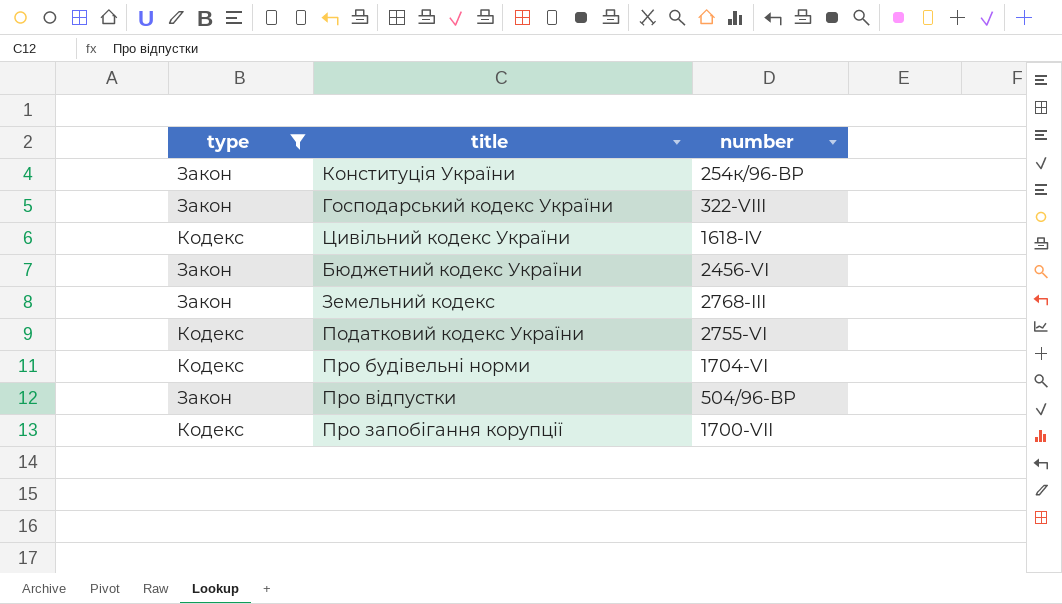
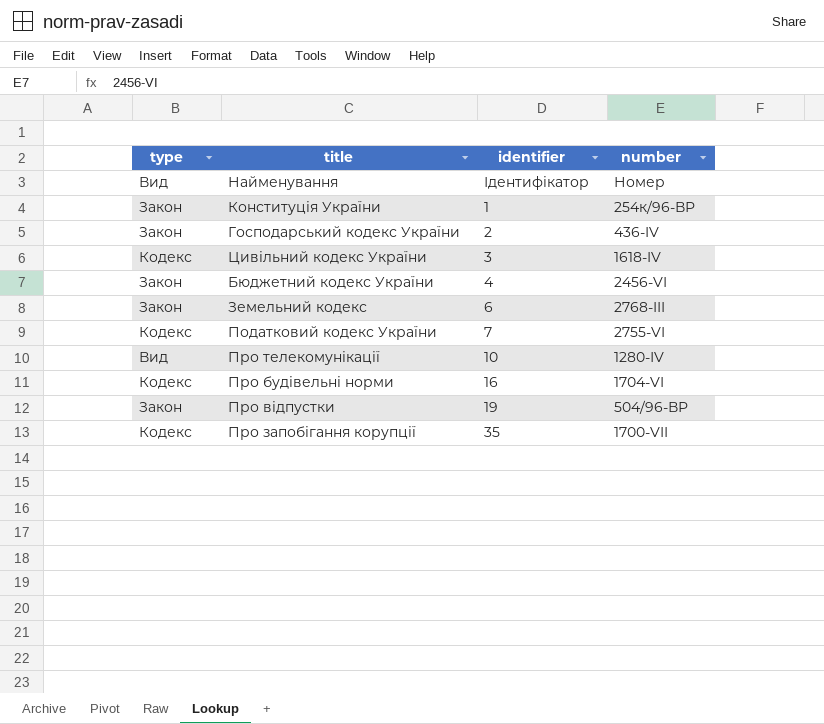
filter: type != Вид -> none
column identifier | position: none -> 3
Господарський кодекс України | number: 322-VIII -> 436-IV

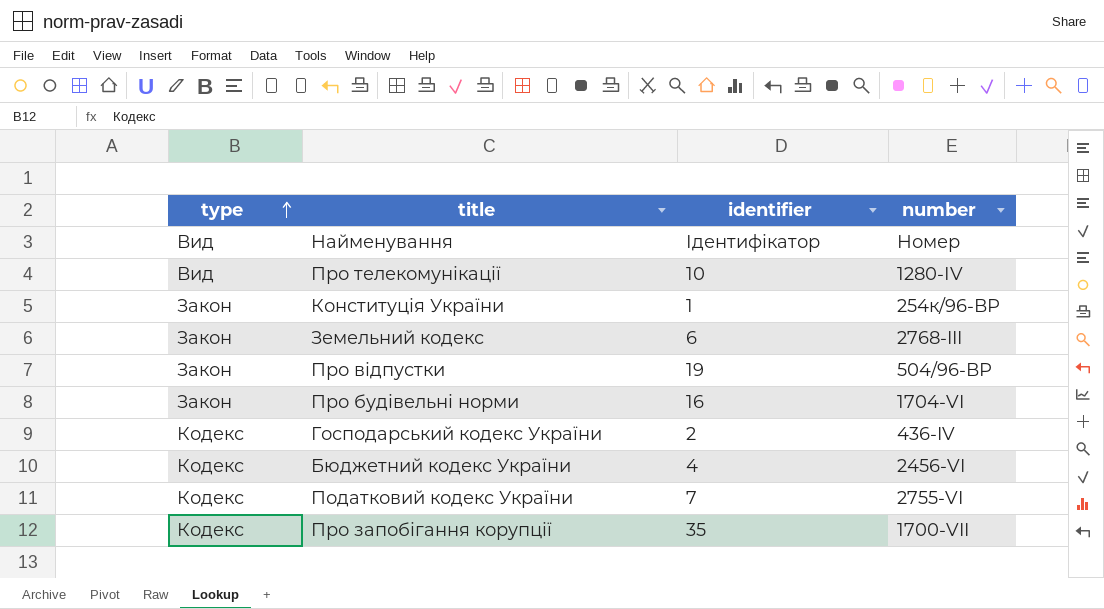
row order: none -> type ascending
row Цивільний кодекс України: Кодекс | 3 | 1618-IV -> none
Про будівельні норми | type: Кодекс -> Закон
Господарський кодекс України | type: Закон -> Кодекс
Бюджетний кодекс України | type: Закон -> Кодекс

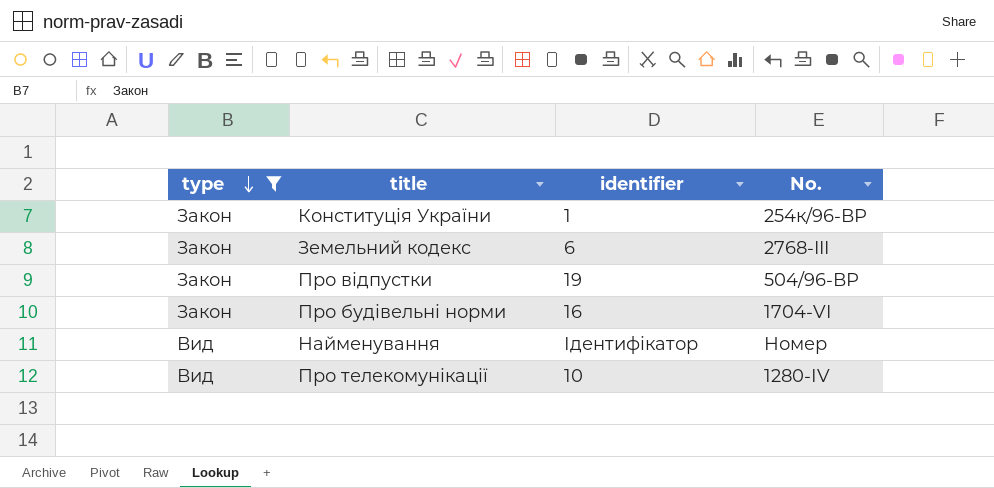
filter: none -> type != Кодекс
row order: type ascending -> type descending
column name: number -> No.

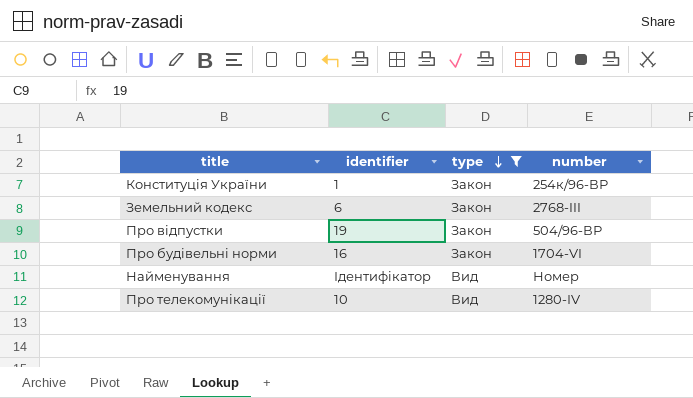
column type | position: 1 -> 3
column name: No. -> number

